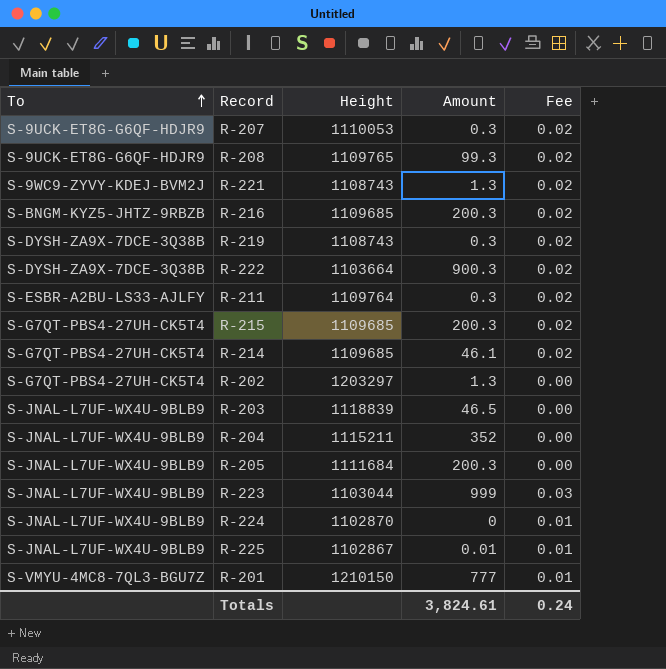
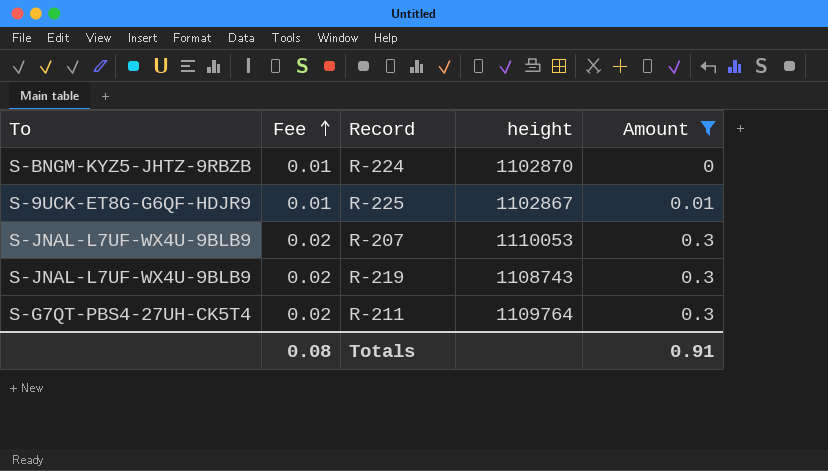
filter: none -> Amount <= 0.3
row order: To ascending -> Fee ascending
column Fee | position: 5 -> 2
column name: Height -> height
R-224 | To: S-JNAL-L7UF-WX4U-9BLB9 -> S-BNGM-KYZ5-JHTZ-9RBZB
R-225 | To: S-JNAL-L7UF-WX4U-9BLB9 -> S-9UCK-ET8G-G6QF-HDJR9
R-207 | To: S-9UCK-ET8G-G6QF-HDJR9 -> S-JNAL-L7UF-WX4U-9BLB9
R-219 | To: S-DYSH-ZA9X-7DCE-3Q38B -> S-JNAL-L7UF-WX4U-9BLB9
R-211 | To: S-ESBR-A2BU-LS33-AJLFY -> S-G7QT-PBS4-27UH-CK5T4
Totals | Fee: 0.24 -> 0.08
Totals | Amount: 3,824.61 -> 0.91

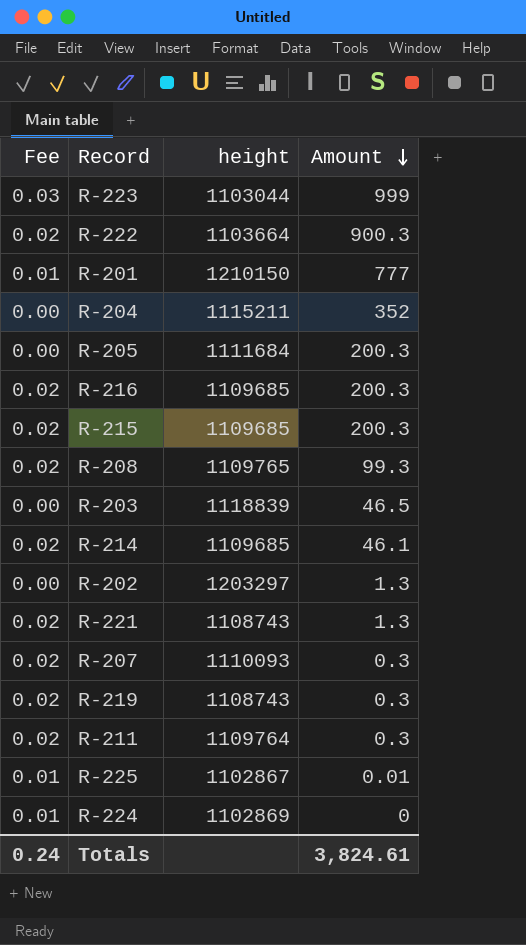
filter: Amount <= 0.3 -> none
row order: Fee ascending -> Amount descending
column To | position: 1 -> none
R-207 | height: 1110053 -> 1110093
R-224 | height: 1102870 -> 1102869
Totals | Fee: 0.08 -> 0.24
Totals | Amount: 0.91 -> 3,824.61

